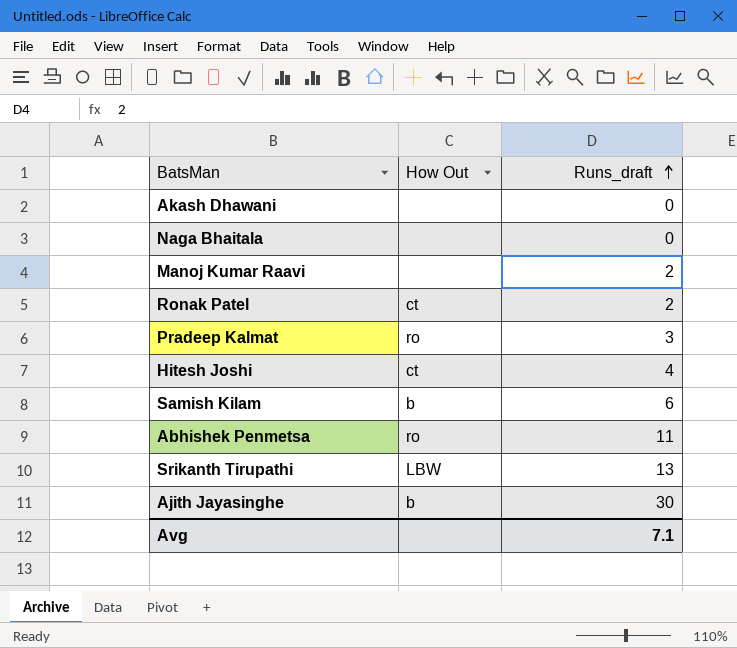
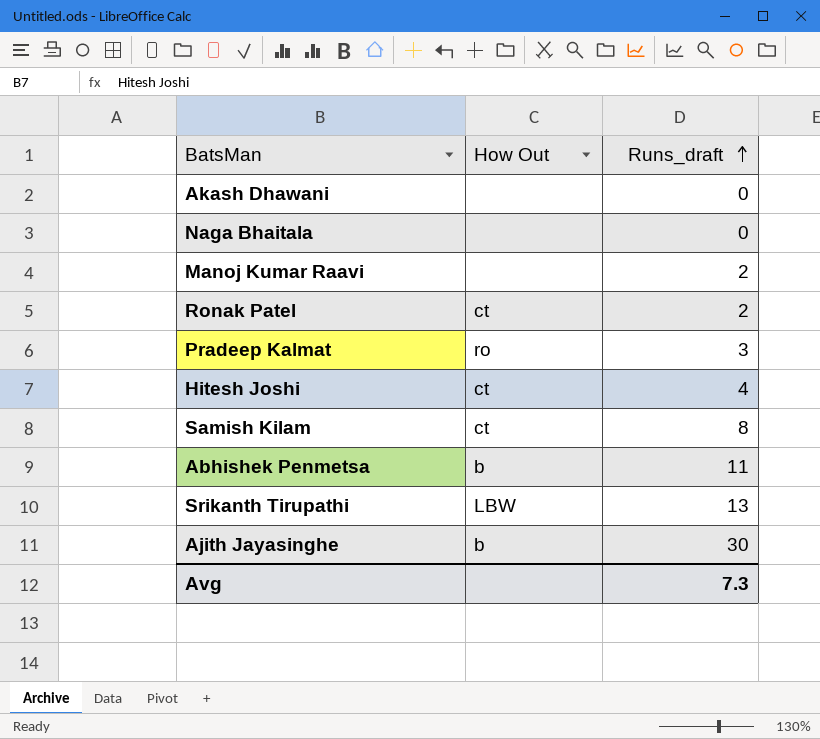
Samish Kilam | How Out: b -> ct
Samish Kilam | Runs_draft: 6 -> 8
Abhishek Penmetsa | How Out: ro -> b
Avg | Runs_draft: 7.1 -> 7.3

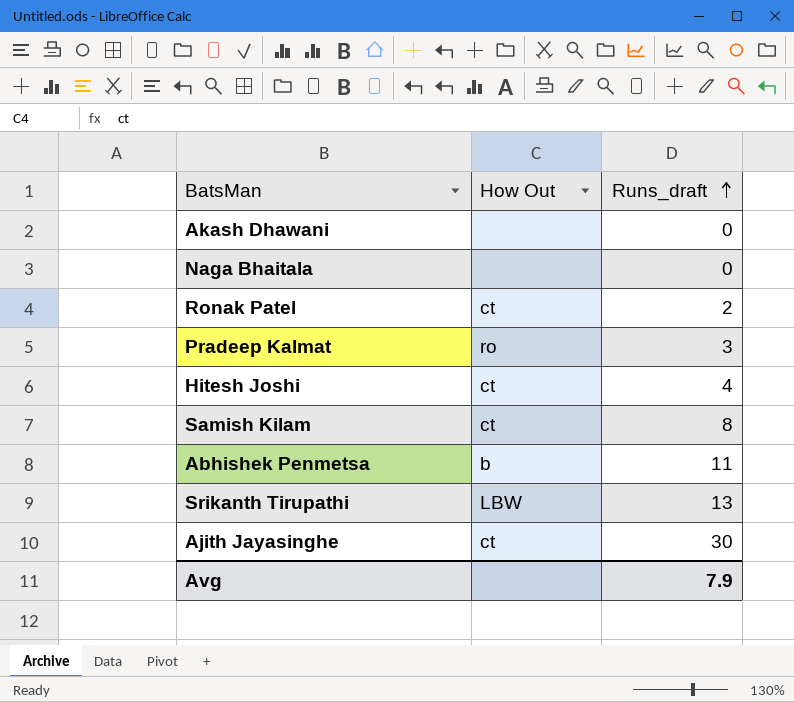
row Manoj Kumar Raavi: none | 2 -> none
Ajith Jayasinghe | How Out: b -> ct
Avg | Runs_draft: 7.3 -> 7.9

